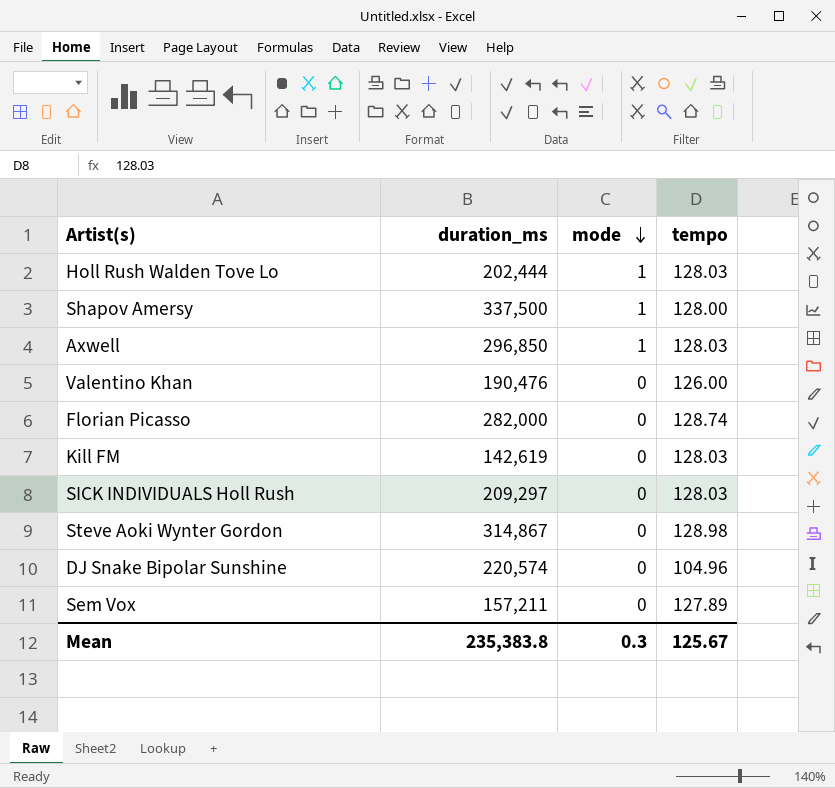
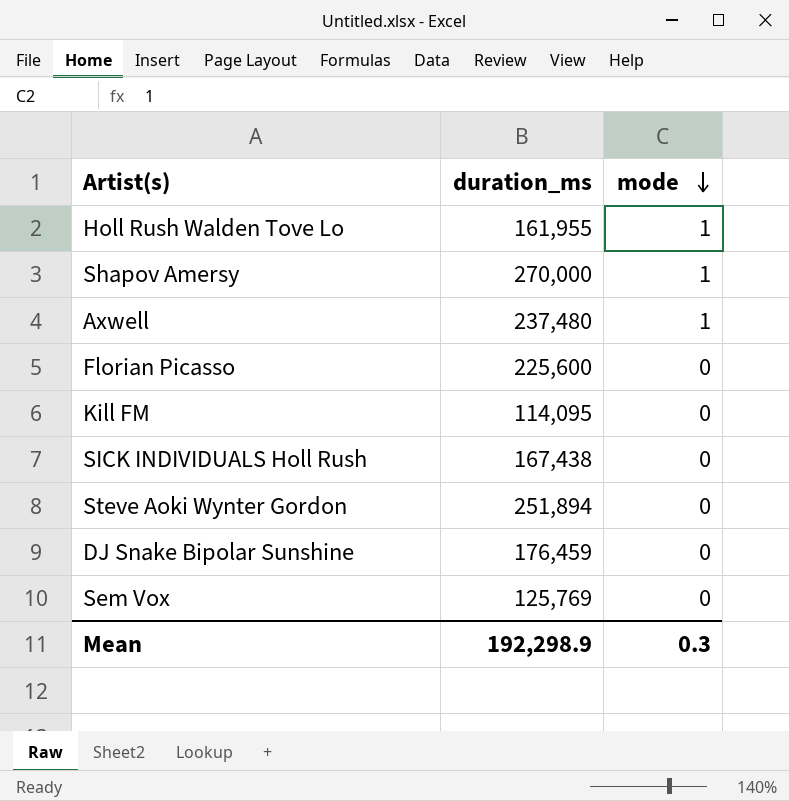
column tempo | position: 4 -> none
row Valentino Khan: 190,476 | 0 | 126.00 -> none
Holl Rush Walden Tove Lo | duration_ms: 202,444 -> 161,955
Shapov Amersy | duration_ms: 337,500 -> 270,000
Axwell | duration_ms: 296,850 -> 237,480
Florian Picasso | duration_ms: 282,000 -> 225,600
Kill FM | duration_ms: 142,619 -> 114,095
SICK INDIVIDUALS Holl Rush | duration_ms: 209,297 -> 167,438
Steve Aoki Wynter Gordon | duration_ms: 314,867 -> 251,894
DJ Snake Bipolar Sunshine | duration_ms: 220,574 -> 176,459
Sem Vox | duration_ms: 157,211 -> 125,769
Mean | duration_ms: 235,383.8 -> 192,298.9

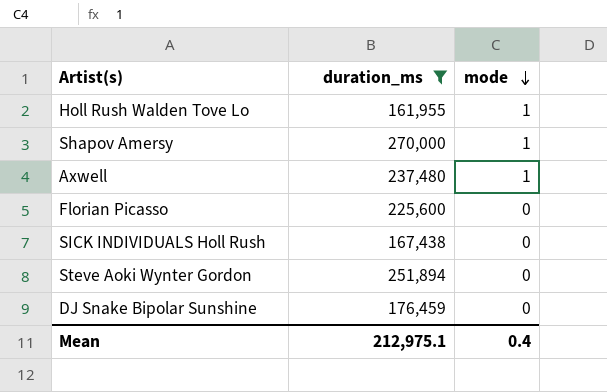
filter: none -> duration_ms >= 161,955
Mean | duration_ms: 192,298.9 -> 212,975.1
Mean | mode: 0.3 -> 0.4

